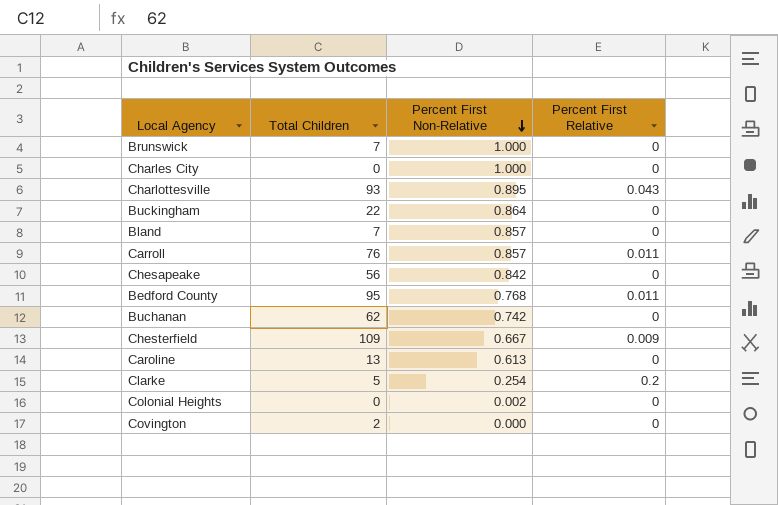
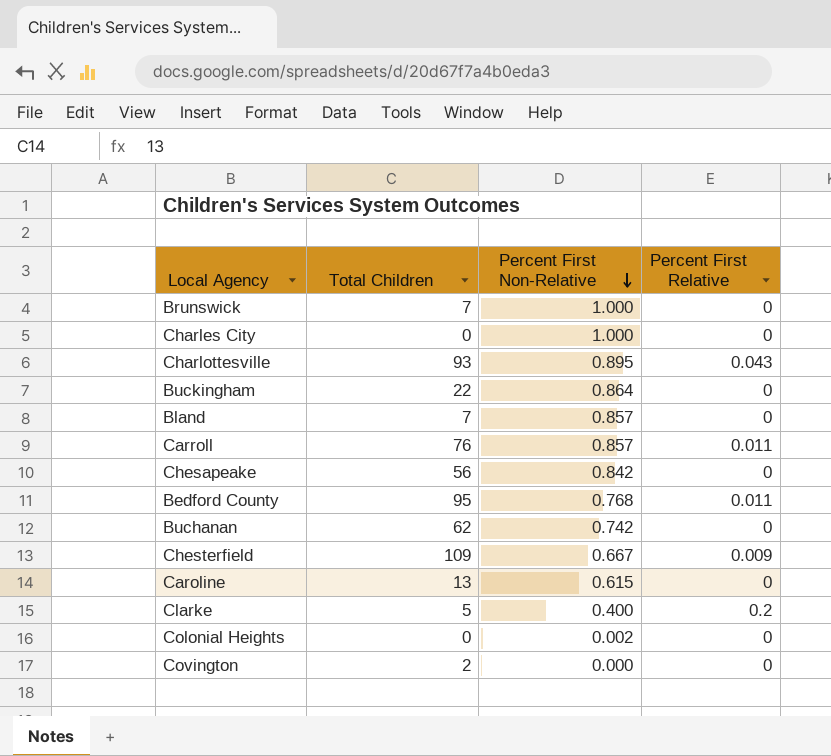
Caroline | Percent First Non-Relative: 0.613 -> 0.615
Clarke | Percent First Non-Relative: 0.254 -> 0.400

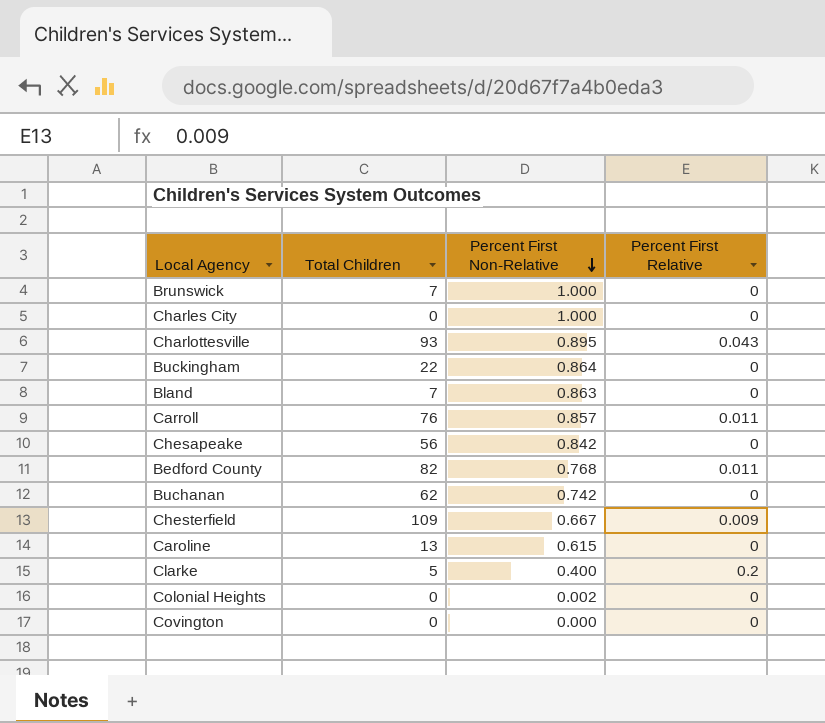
Bland | Percent First Non-Relative: 0.857 -> 0.863
Bedford County | Total Children: 95 -> 82
Covington | Total Children: 2 -> 0

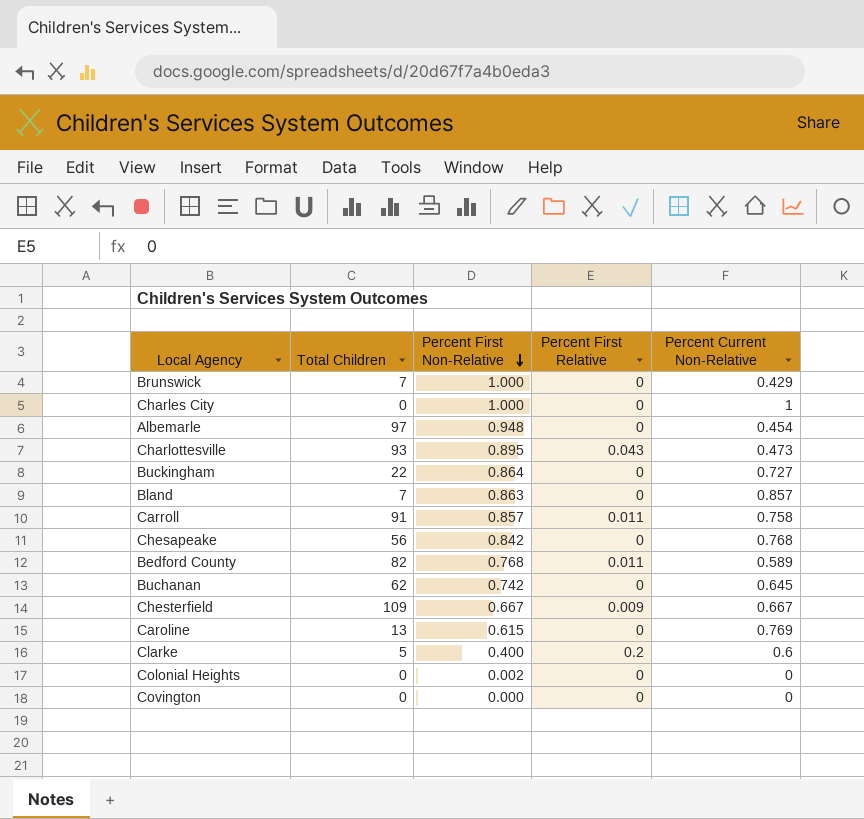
column Percent Current Non-Relative | position: none -> 5
row Albemarle: none -> 97 | 0.948 | 0 | 0.454
Carroll | Total Children: 76 -> 91

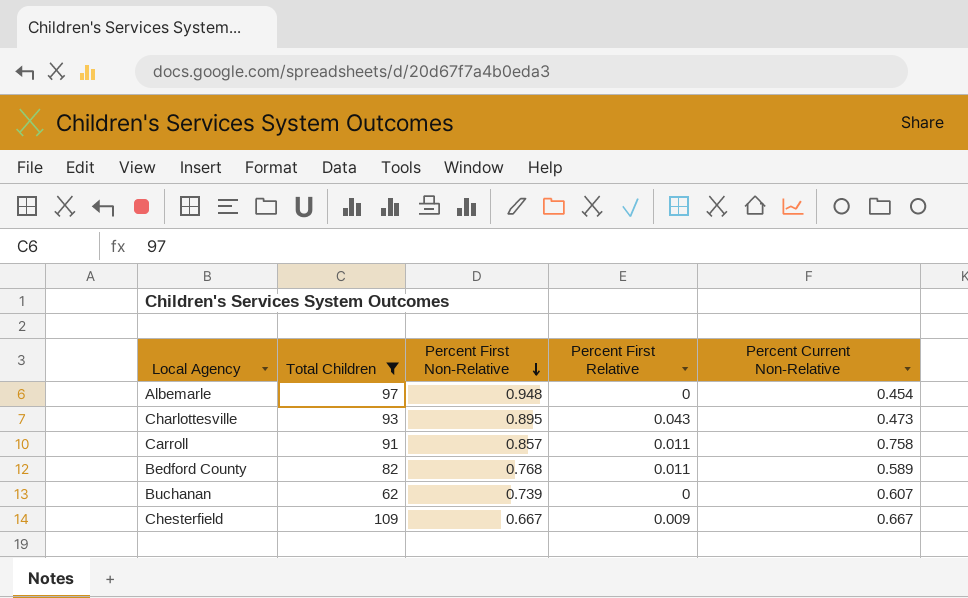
filter: none -> Total Children >= 62
Buchanan | Percent First Non-Relative: 0.742 -> 0.739
Buchanan | Percent Current Non-Relative: 0.645 -> 0.607

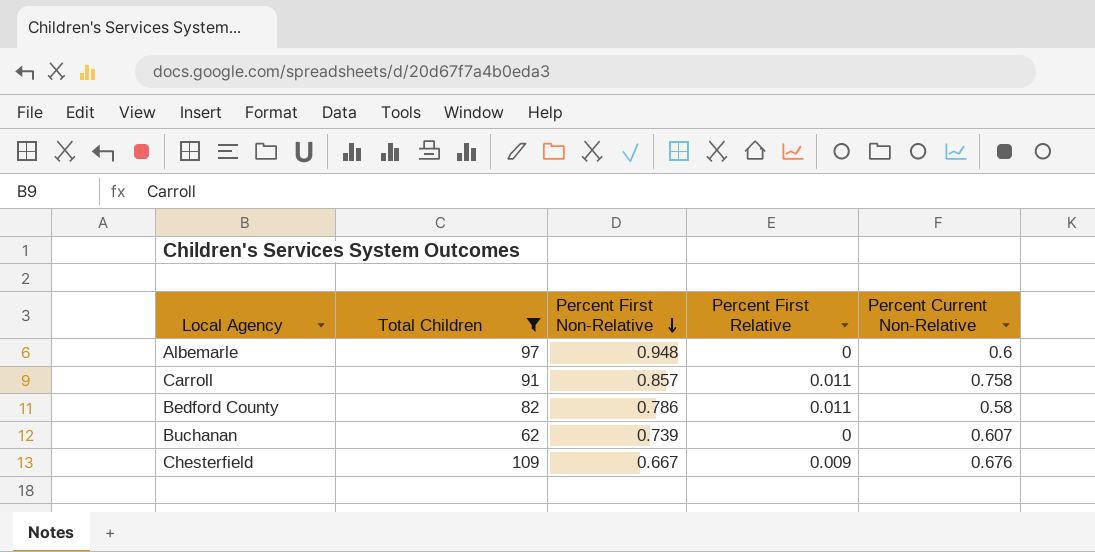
row Charlottesville: 93 | 0.895 | 0.043 | 0.473 -> none
Albemarle | Percent Current Non-Relative: 0.454 -> 0.6
Bedford County | Percent First Non-Relative: 0.768 -> 0.786
Bedford County | Percent Current Non-Relative: 0.589 -> 0.58
Chesterfield | Percent Current Non-Relative: 0.667 -> 0.676

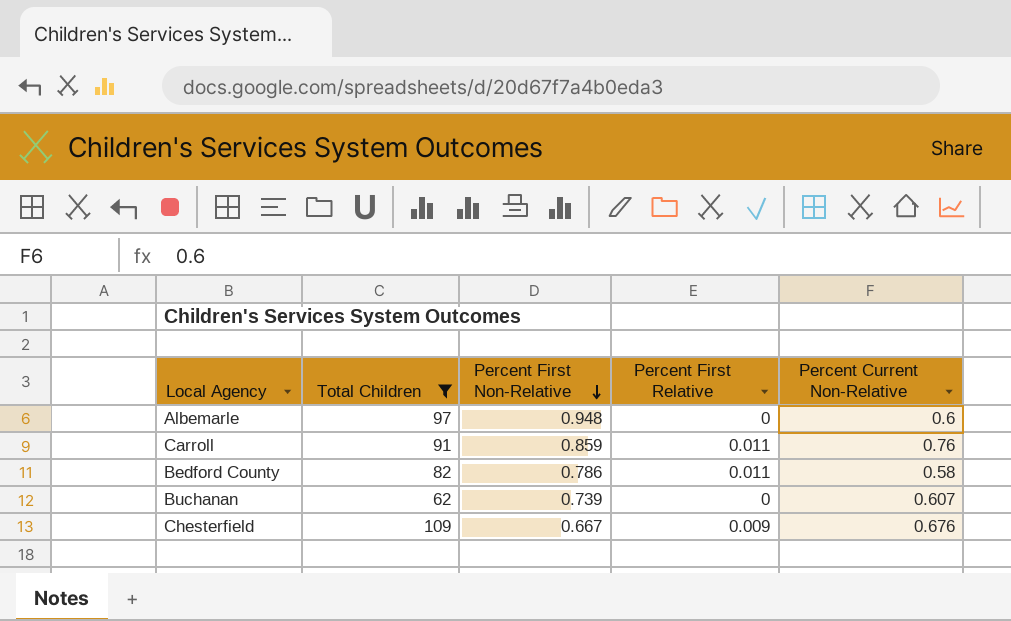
Carroll | Percent First Non-Relative: 0.857 -> 0.859
Carroll | Percent Current Non-Relative: 0.758 -> 0.76

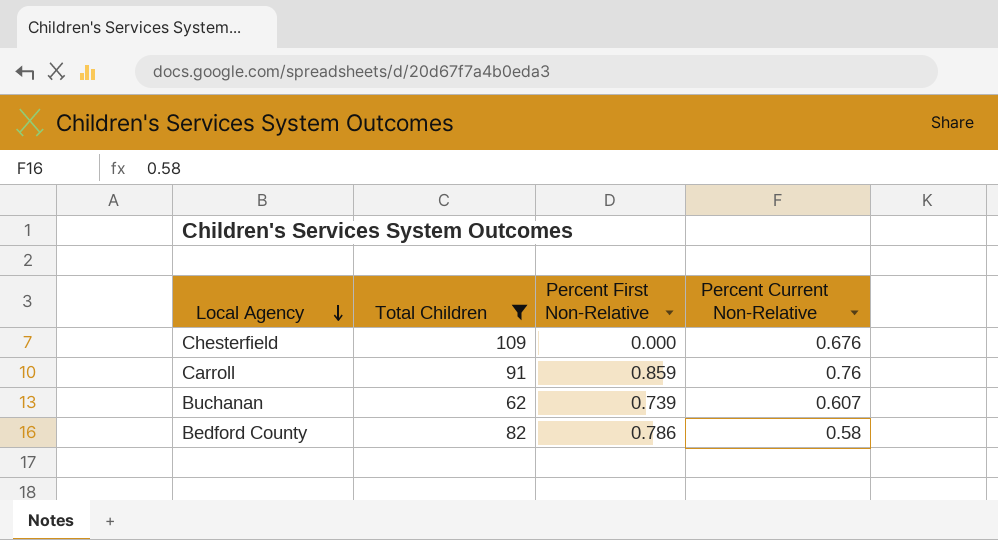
row order: Percent First Non-Relative descending -> Local Agency descending
column Percent First Relative | position: 4 -> none
row Albemarle: 97 | 0.948 | 0 | 0.6 -> none
Chesterfield | Percent First Non-Relative: 0.667 -> 0.000

